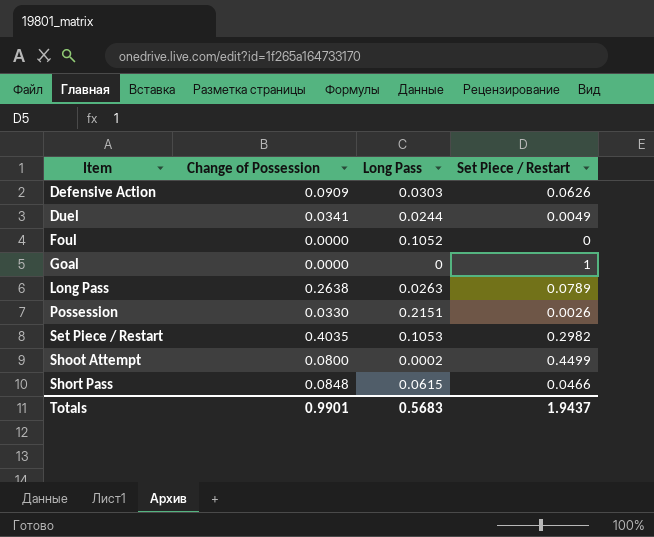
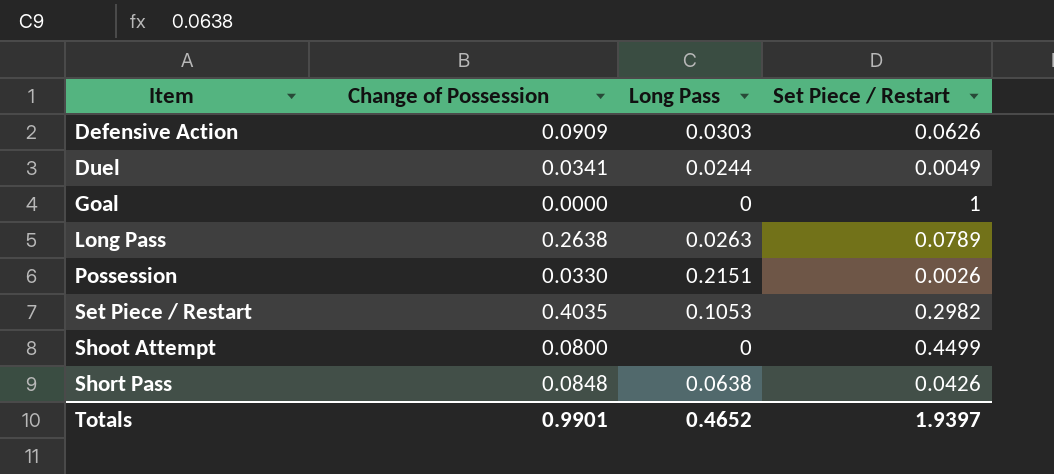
row Foul: 0.0000 | 0.1052 | 0 -> none
Shoot Attempt | Long Pass: 0.0002 -> 0
Short Pass | Long Pass: 0.0615 -> 0.0638
Short Pass | Set Piece / Restart: 0.0466 -> 0.0426
Totals | Long Pass: 0.5683 -> 0.4652
Totals | Set Piece / Restart: 1.9437 -> 1.9397

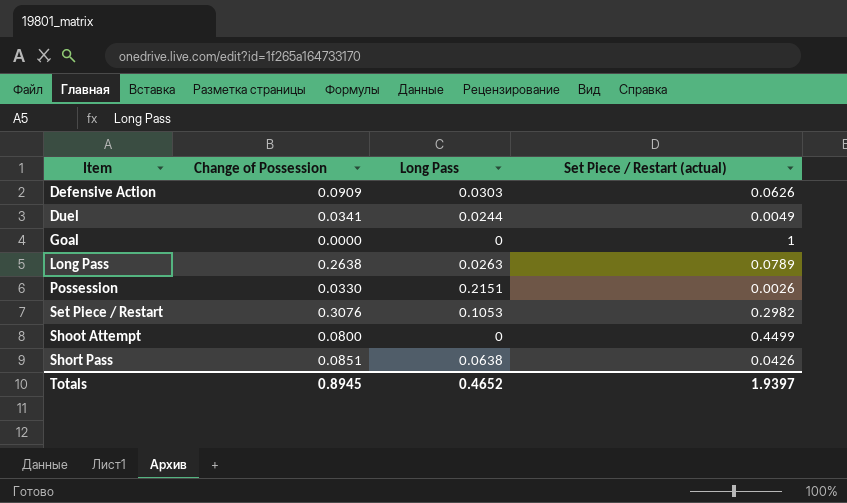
column name: Set Piece / Restart -> Set Piece / Restart (actual)
Set Piece / Restart | Change of Possession: 0.4035 -> 0.3076
Short Pass | Change of Possession: 0.0848 -> 0.0851
Totals | Change of Possession: 0.9901 -> 0.8945

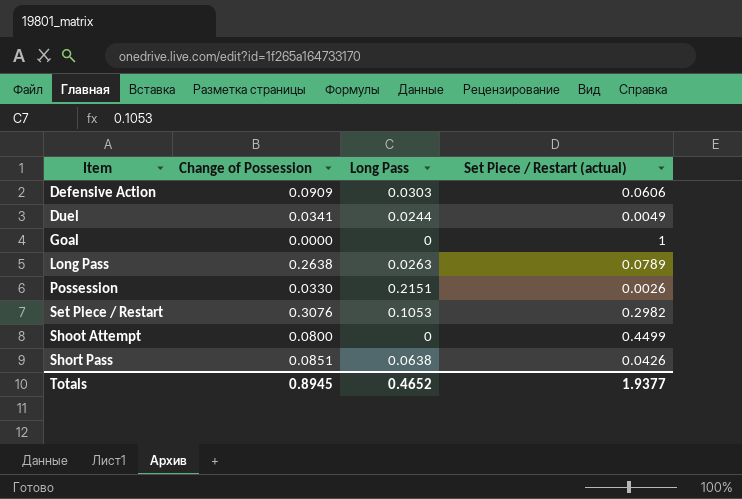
Defensive Action | Set Piece / Restart (actual): 0.0626 -> 0.0606
Totals | Set Piece / Restart (actual): 1.9397 -> 1.9377

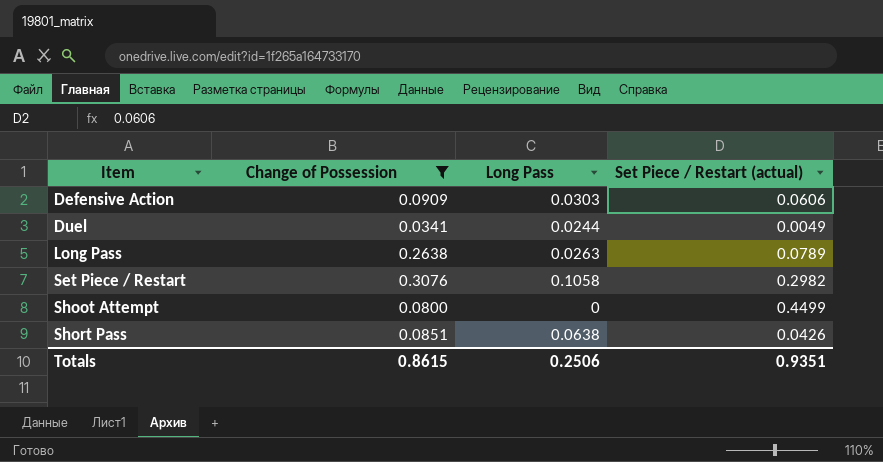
filter: none -> Change of Possession >= 0.0341
Set Piece / Restart | Long Pass: 0.1053 -> 0.1058
Totals | Change of Possession: 0.8945 -> 0.8615
Totals | Long Pass: 0.4652 -> 0.2506
Totals | Set Piece / Restart (actual): 1.9377 -> 0.9351

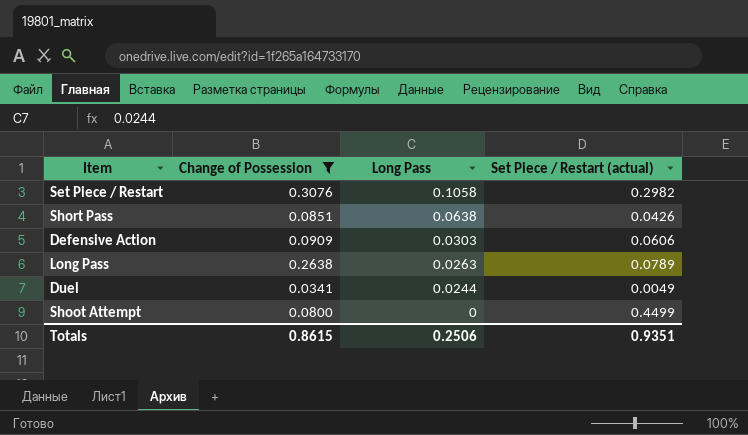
row order: Item ascending -> Long Pass descending

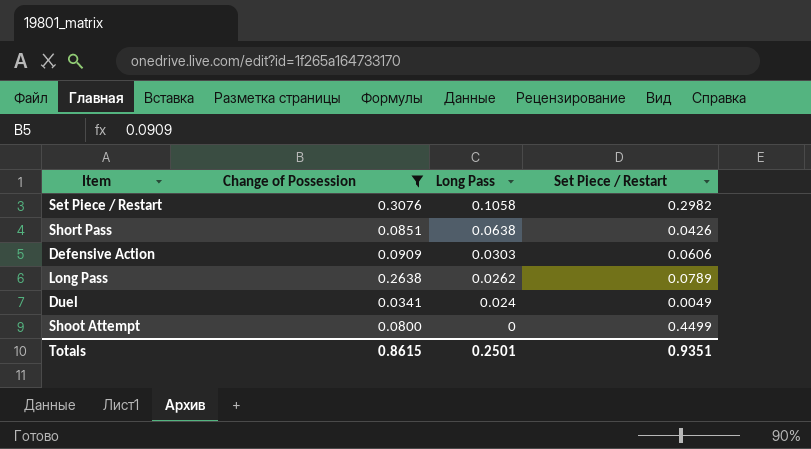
column name: Set Piece / Restart (actual) -> Set Piece / Restart
Long Pass | Long Pass: 0.0263 -> 0.0262
Duel | Long Pass: 0.0244 -> 0.024
Totals | Long Pass: 0.2506 -> 0.2501

